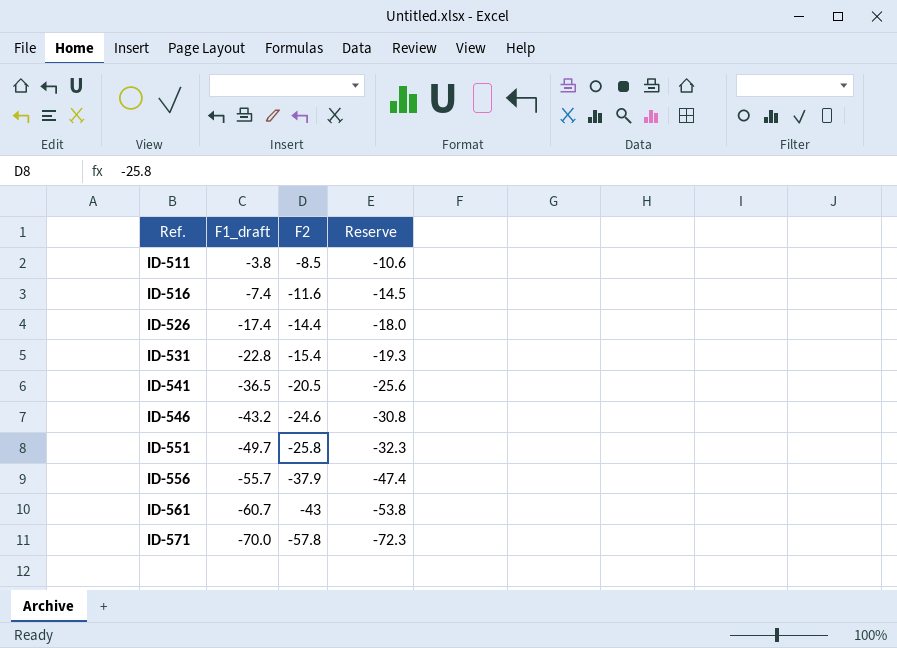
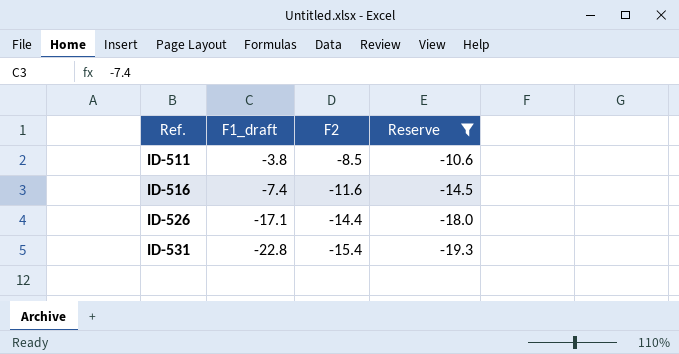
filter: none -> Reserve >= -19.3
ID-526 | F1_draft: -17.4 -> -17.1

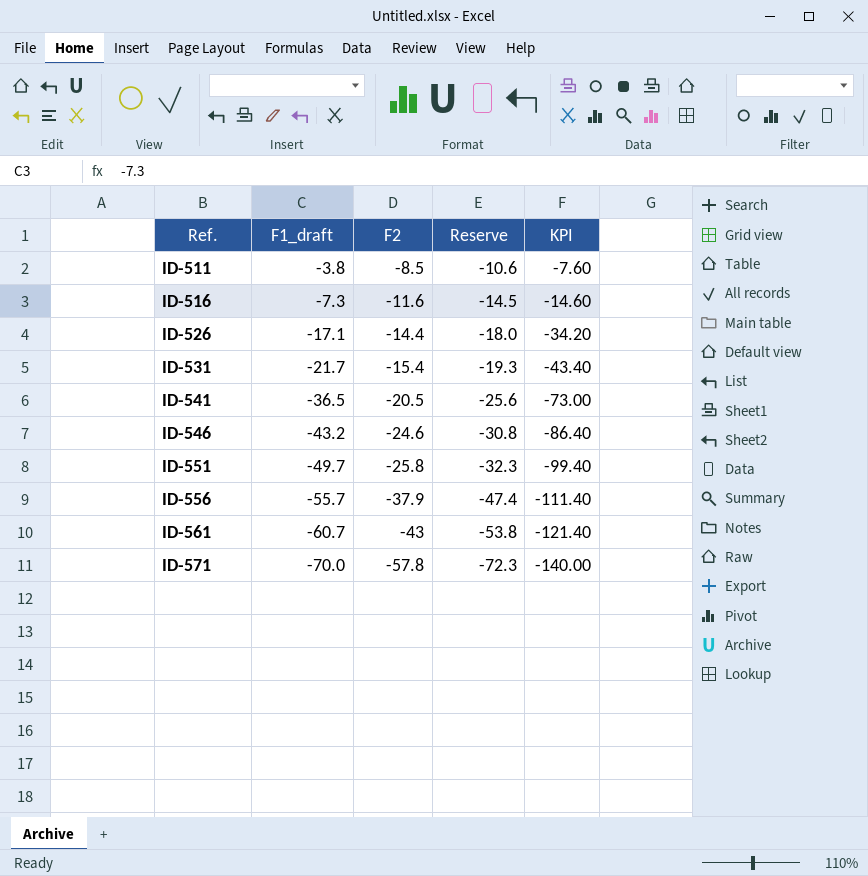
filter: Reserve >= -19.3 -> none
column KPI | formula: none -> [F1_draft] * 2
ID-516 | F1_draft: -7.4 -> -7.3
ID-531 | F1_draft: -22.8 -> -21.7

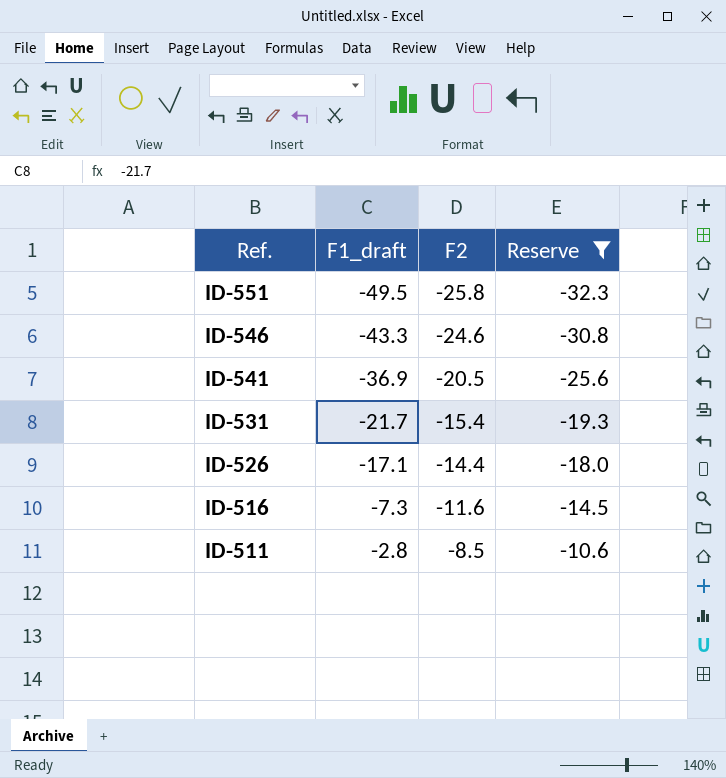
filter: none -> Reserve >= -32.3
row order: Ref. ascending -> Ref. descending
column KPI | formula: [F1_draft] * 2 -> none
ID-551 | F1_draft: -49.7 -> -49.5
ID-546 | F1_draft: -43.2 -> -43.3
ID-541 | F1_draft: -36.5 -> -36.9
ID-511 | F1_draft: -3.8 -> -2.8

